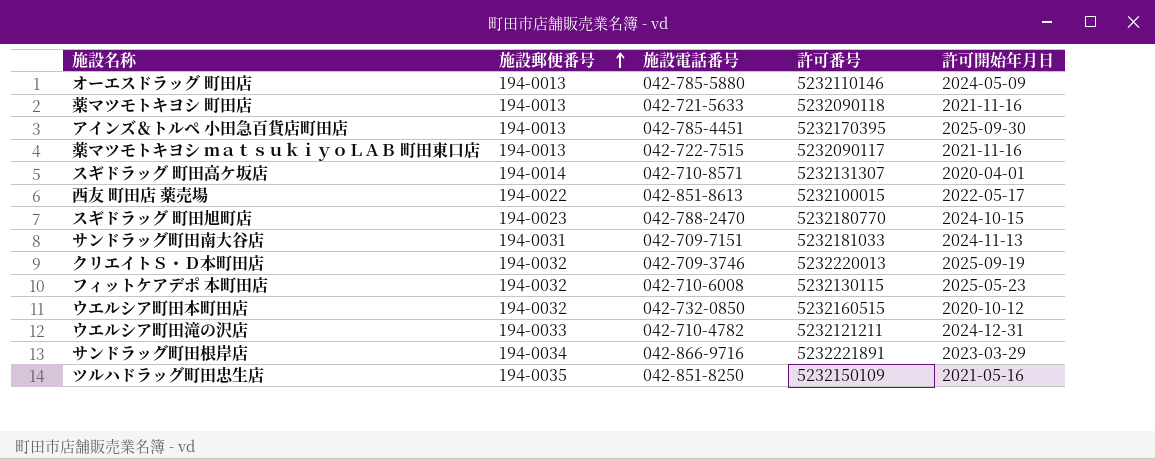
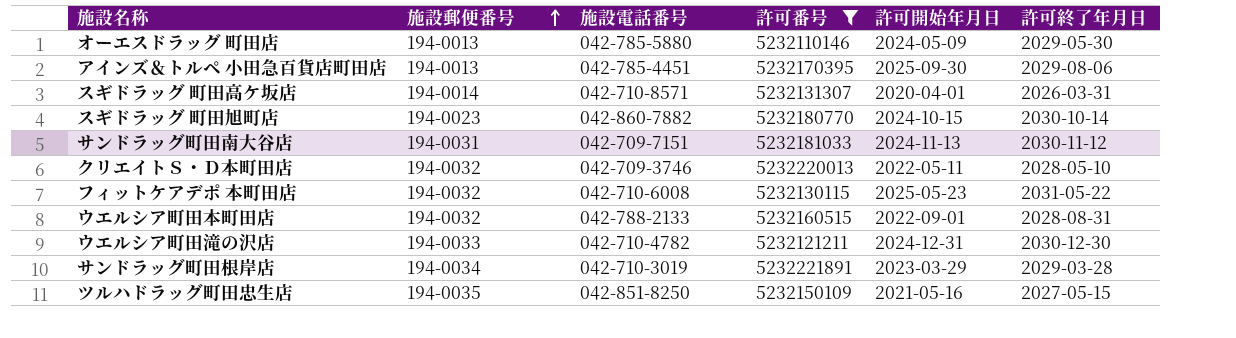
filter: none -> 許可番号 >= 5232110146
column 許可終了年月日 | position: none -> 6
スギドラッグ 町田旭町店 | 施設電話番号: 042-788-2470 -> 042-860-7882
クリエイトＳ・Ｄ本町田店 | 許可開始年月日: 2025-09-19 -> 2022-05-11
ウエルシア町田本町田店 | 施設電話番号: 042-732-0850 -> 042-788-2133
ウエルシア町田本町田店 | 許可開始年月日: 2020-10-12 -> 2022-09-01
サンドラッグ町田根岸店 | 施設電話番号: 042-866-9716 -> 042-710-3019

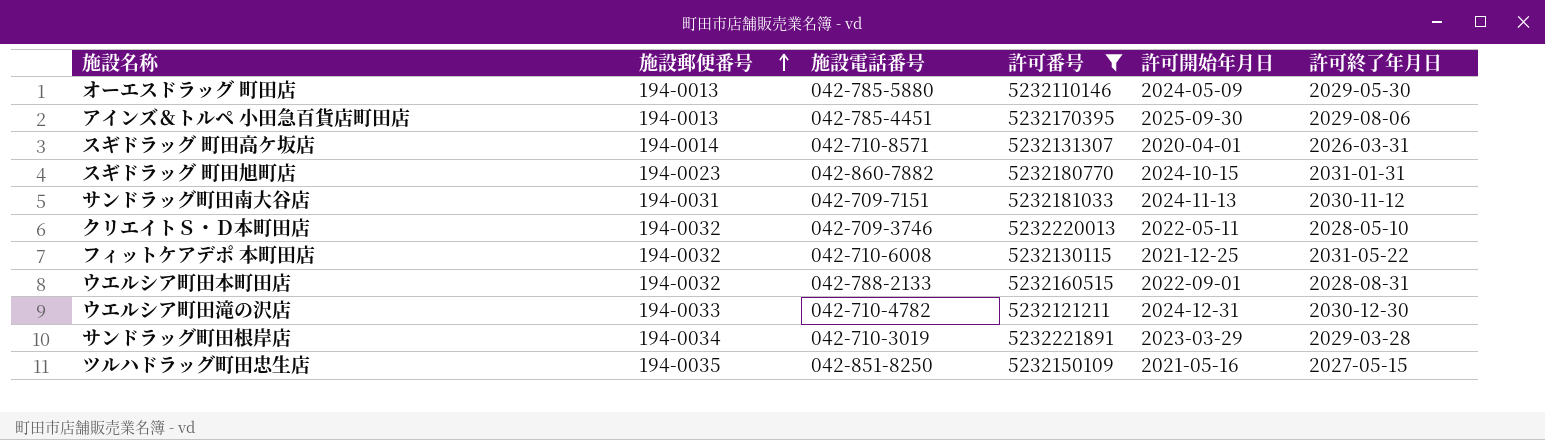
スギドラッグ 町田旭町店 | 許可終了年月日: 2030-10-14 -> 2031-01-31
フィットケアデポ 本町田店 | 許可開始年月日: 2025-05-23 -> 2021-12-25

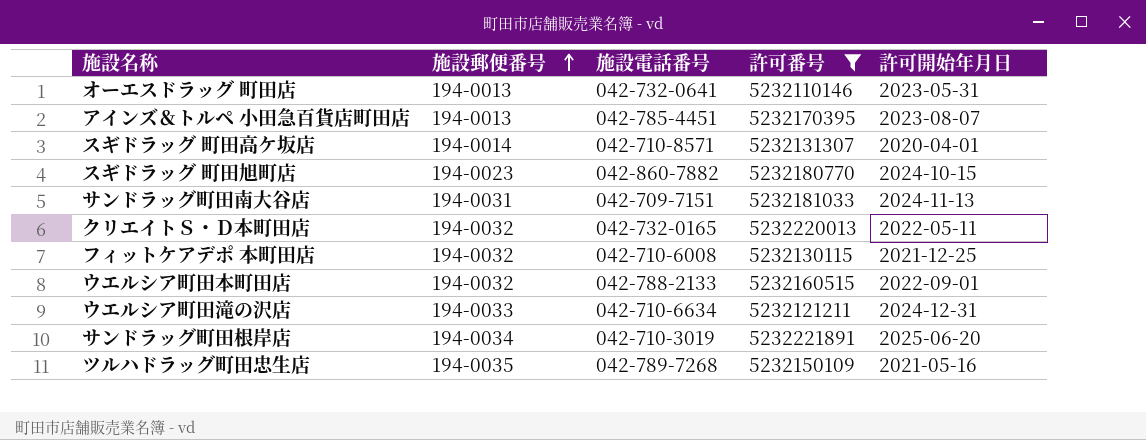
column 許可終了年月日 | position: 6 -> none
オーエスドラッグ 町田店 | 施設電話番号: 042-785-5880 -> 042-732-0641
オーエスドラッグ 町田店 | 許可開始年月日: 2024-05-09 -> 2023-05-31
アインズ＆トルペ 小田急百貨店町田店 | 許可開始年月日: 2025-09-30 -> 2023-08-07
クリエイトＳ・Ｄ本町田店 | 施設電話番号: 042-709-3746 -> 042-732-0165
ウエルシア町田滝の沢店 | 施設電話番号: 042-710-4782 -> 042-710-6634
サンドラッグ町田根岸店 | 許可開始年月日: 2023-03-29 -> 2025-06-20
ツルハドラッグ町田忠生店 | 施設電話番号: 042-851-8250 -> 042-789-7268

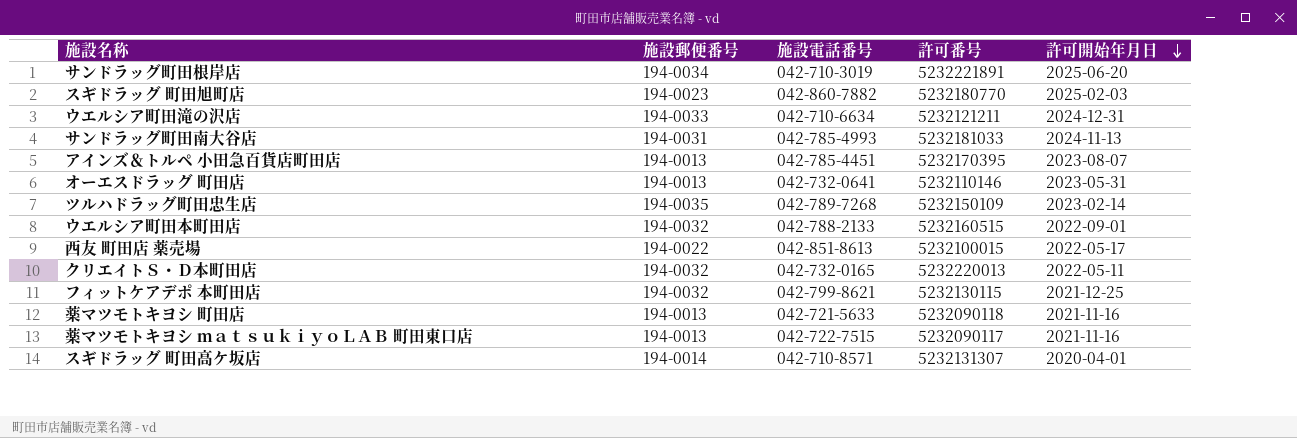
filter: 許可番号 >= 5232110146 -> none
row order: 施設郵便番号 ascending -> 許可開始年月日 descending
スギドラッグ 町田旭町店 | 許可開始年月日: 2024-10-15 -> 2025-02-03
サンドラッグ町田南大谷店 | 施設電話番号: 042-709-7151 -> 042-785-4993
ツルハドラッグ町田忠生店 | 許可開始年月日: 2021-05-16 -> 2023-02-14
フィットケアデポ 本町田店 | 施設電話番号: 042-710-6008 -> 042-799-8621

